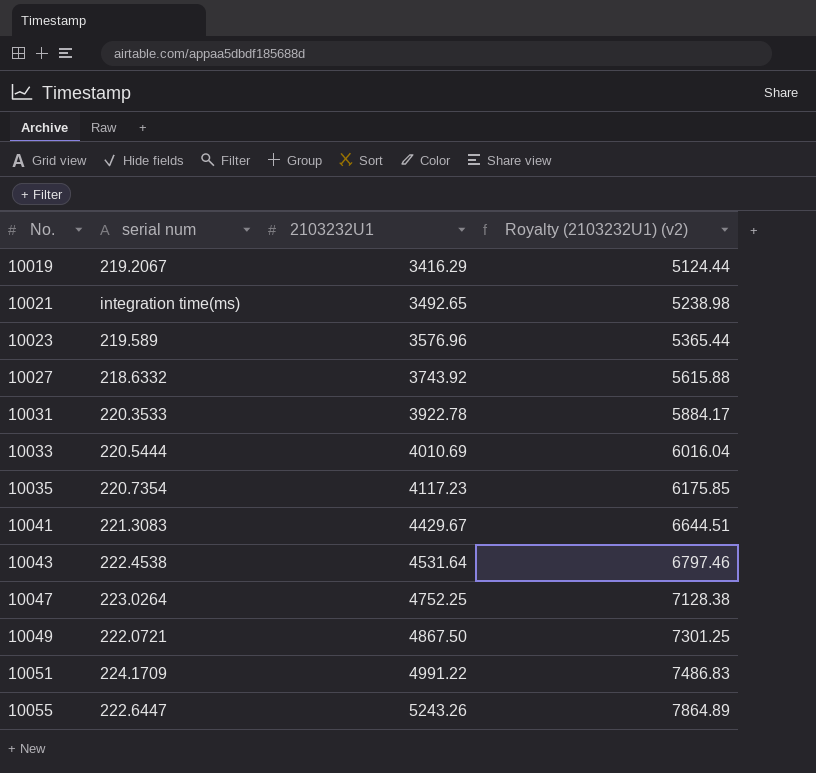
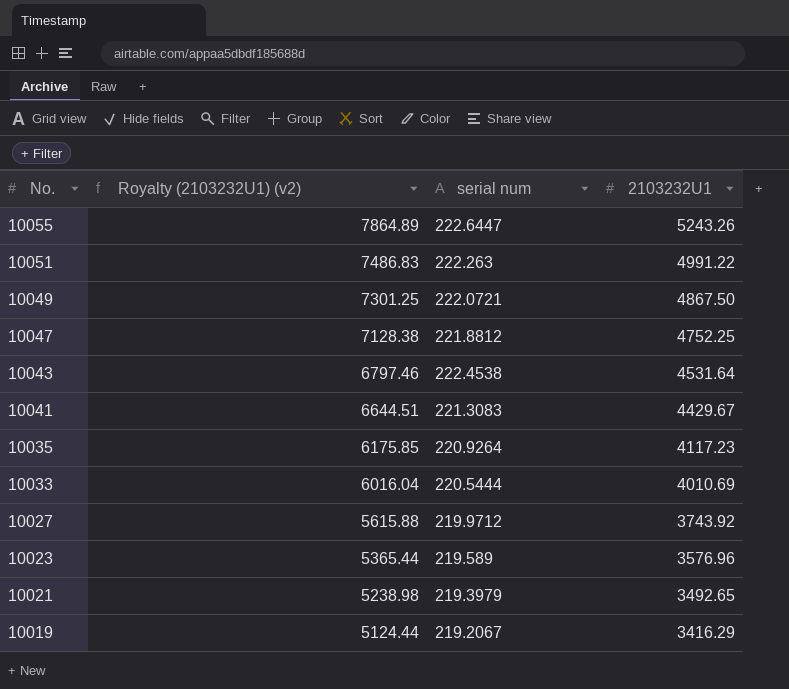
row order: No. ascending -> No. descending
column Royalty (2103232U1) (v2) | position: 4 -> 2
row 10031: 220.3533 | 3922.78 | 5884.17 -> none
10051 | serial num: 224.1709 -> 222.263
10047 | serial num: 223.0264 -> 221.8812
10035 | serial num: 220.7354 -> 220.9264
10027 | serial num: 218.6332 -> 219.9712
10021 | serial num: integration time(ms) -> 219.3979

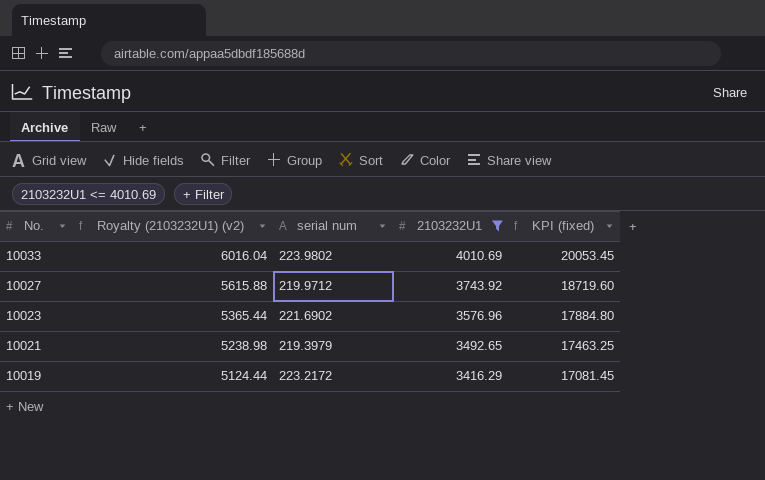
filter: none -> 2103232U1 <= 4010.69
column KPI (fixed) | formula: none -> [2103232U1] * 5
10033 | serial num: 220.5444 -> 223.9802
10023 | serial num: 219.589 -> 221.6902
10019 | serial num: 219.2067 -> 223.2172

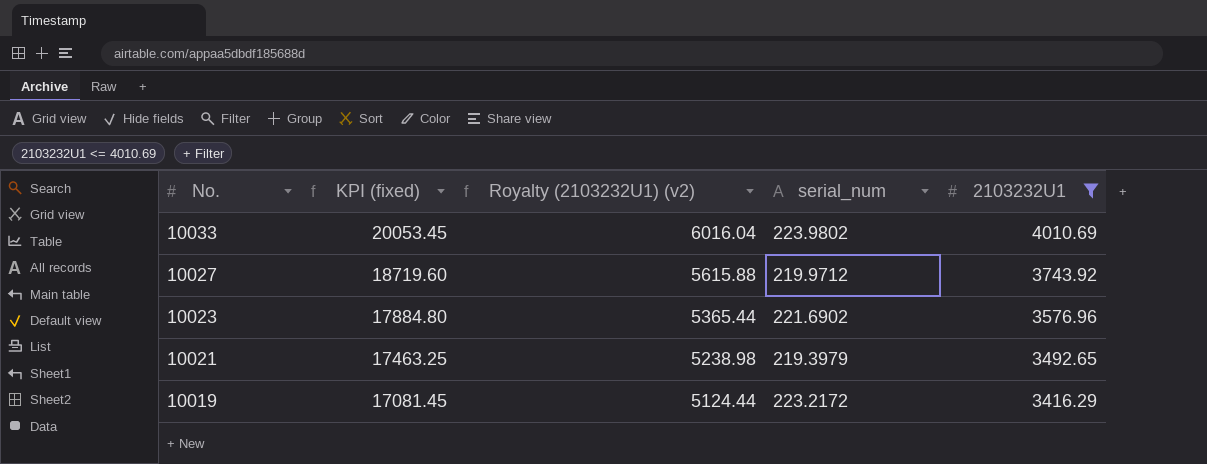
column KPI (fixed) | position: 5 -> 2
column name: serial num -> serial_num

